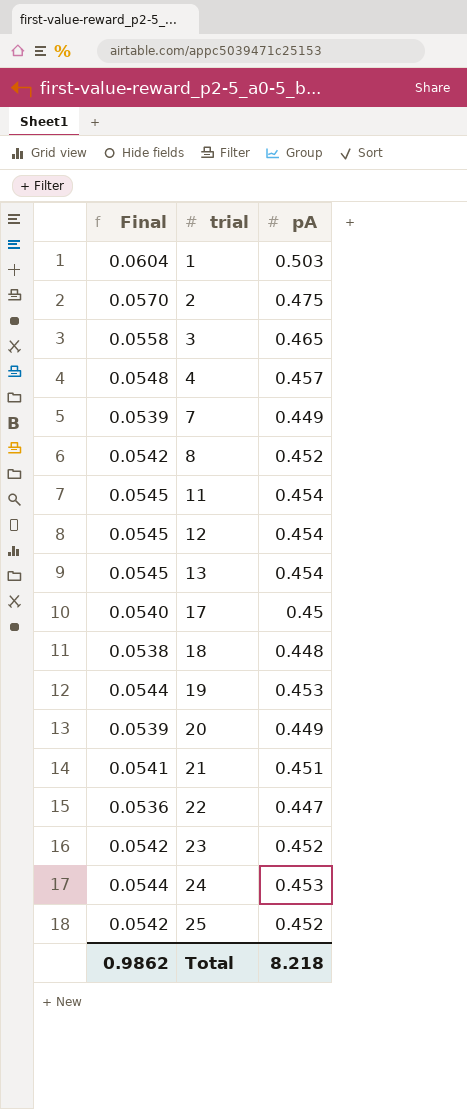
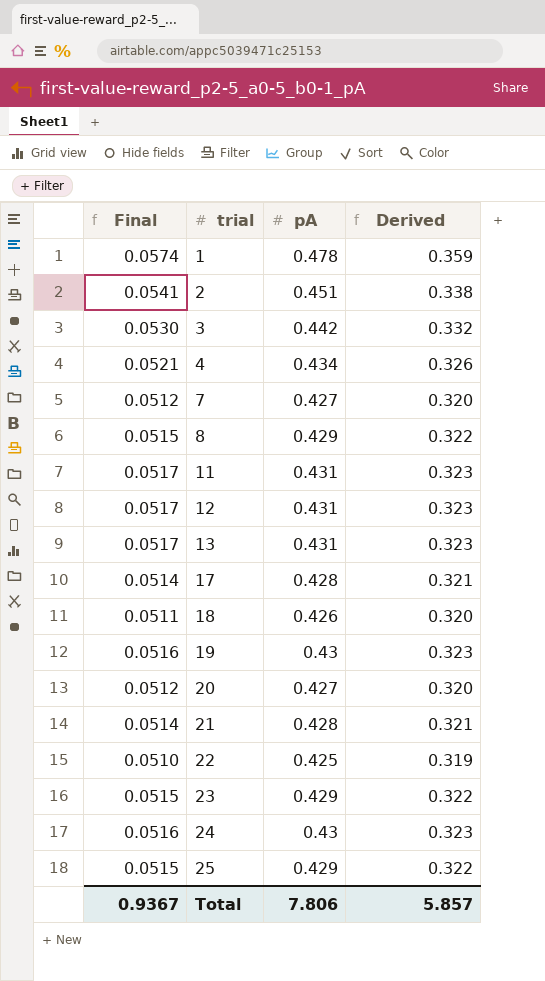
column Derived | formula: none -> [pA] * 0.75
1 | Final: 0.0604 -> 0.0574
1 | pA: 0.503 -> 0.478
2 | Final: 0.0570 -> 0.0541
2 | pA: 0.475 -> 0.451
3 | Final: 0.0558 -> 0.0530
3 | pA: 0.465 -> 0.442
4 | Final: 0.0548 -> 0.0521
4 | pA: 0.457 -> 0.434
7 | Final: 0.0539 -> 0.0512
7 | pA: 0.449 -> 0.427
8 | Final: 0.0542 -> 0.0515
8 | pA: 0.452 -> 0.429
11 | Final: 0.0545 -> 0.0517
11 | pA: 0.454 -> 0.431
12 | Final: 0.0545 -> 0.0517
12 | pA: 0.454 -> 0.431
13 | Final: 0.0545 -> 0.0517
13 | pA: 0.454 -> 0.431
17 | Final: 0.0540 -> 0.0514
17 | pA: 0.45 -> 0.428
18 | Final: 0.0538 -> 0.0511
18 | pA: 0.448 -> 0.426
19 | Final: 0.0544 -> 0.0516
19 | pA: 0.453 -> 0.43
20 | Final: 0.0539 -> 0.0512
20 | pA: 0.449 -> 0.427
21 | Final: 0.0541 -> 0.0514
21 | pA: 0.451 -> 0.428
22 | Final: 0.0536 -> 0.0510
22 | pA: 0.447 -> 0.425
23 | Final: 0.0542 -> 0.0515
23 | pA: 0.452 -> 0.429
24 | Final: 0.0544 -> 0.0516
24 | pA: 0.453 -> 0.43
25 | Final: 0.0542 -> 0.0515
25 | pA: 0.452 -> 0.429
Total | Final: 0.9862 -> 0.9367
Total | pA: 8.218 -> 7.806

